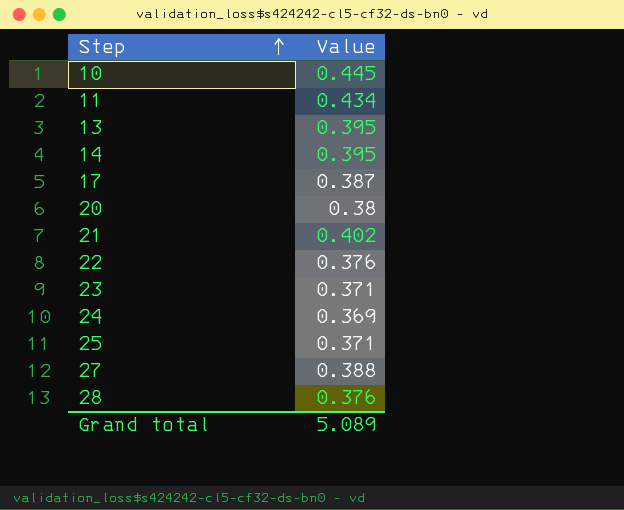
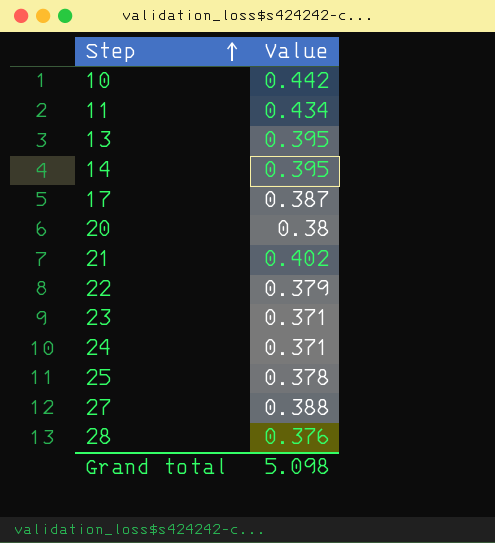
10 | Value: 0.445 -> 0.442
22 | Value: 0.376 -> 0.379
24 | Value: 0.369 -> 0.371
25 | Value: 0.371 -> 0.378
Grand total | Value: 5.089 -> 5.098

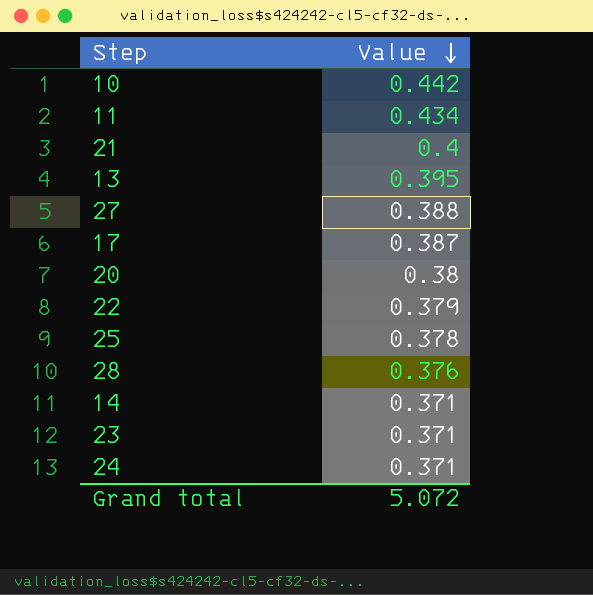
row order: Step ascending -> Value descending
21 | Value: 0.402 -> 0.4
14 | Value: 0.395 -> 0.371
Grand total | Value: 5.098 -> 5.072

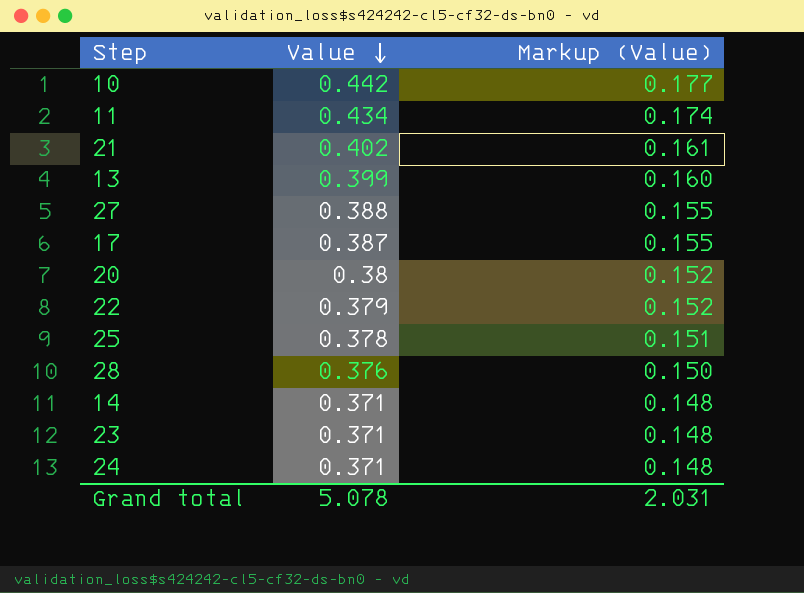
column Markup (Value) | formula: none -> [Value] * 0.4
21 | Value: 0.4 -> 0.402
13 | Value: 0.395 -> 0.399
Grand total | Value: 5.072 -> 5.078

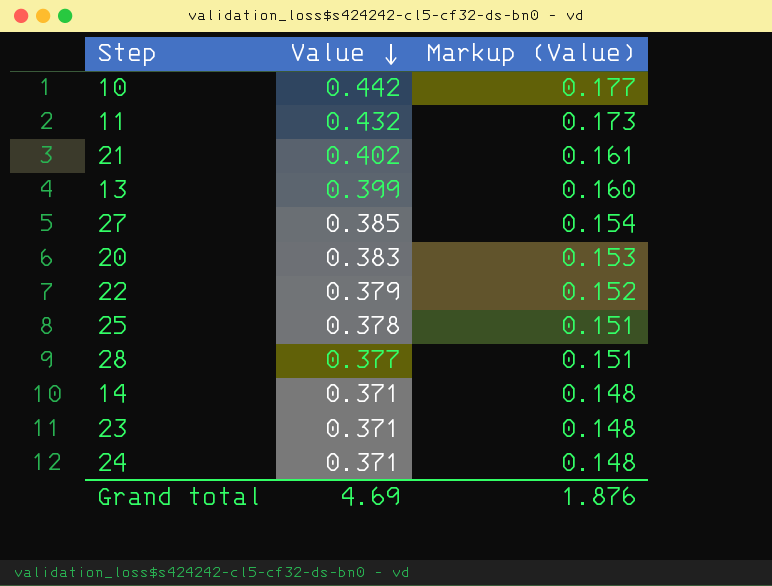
row 17: 0.387 | 0.155 -> none
11 | Value: 0.434 -> 0.432
11 | Markup (Value): 0.174 -> 0.173
27 | Value: 0.388 -> 0.385
27 | Markup (Value): 0.155 -> 0.154
20 | Value: 0.38 -> 0.383
20 | Markup (Value): 0.152 -> 0.153
28 | Value: 0.376 -> 0.377
28 | Markup (Value): 0.150 -> 0.151
Grand total | Value: 5.078 -> 4.69
Grand total | Markup (Value): 2.031 -> 1.876

